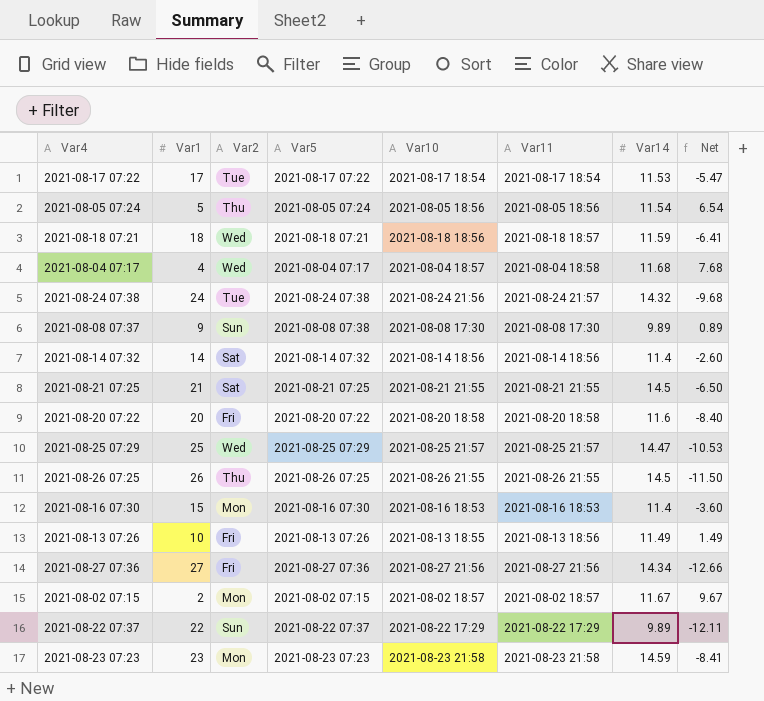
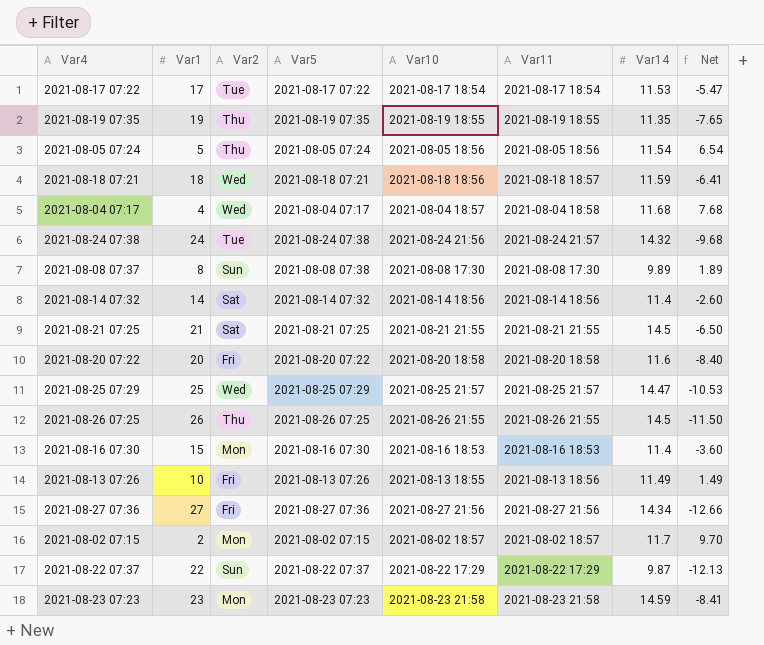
row 2021-08-19 07:35: none -> 19 | Thu | 2021-08-19 07:35 | 2021-08-19 18:55 | 2021-08-19 18:55 | 11.35 | -7.65
2021-08-08 07:37 | Var1: 9 -> 8
2021-08-08 07:37 | Net: 0.89 -> 1.89
2021-08-02 07:15 | Var14: 11.67 -> 11.7
2021-08-02 07:15 | Net: 9.67 -> 9.70
2021-08-22 07:37 | Var14: 9.89 -> 9.87
2021-08-22 07:37 | Net: -12.11 -> -12.13

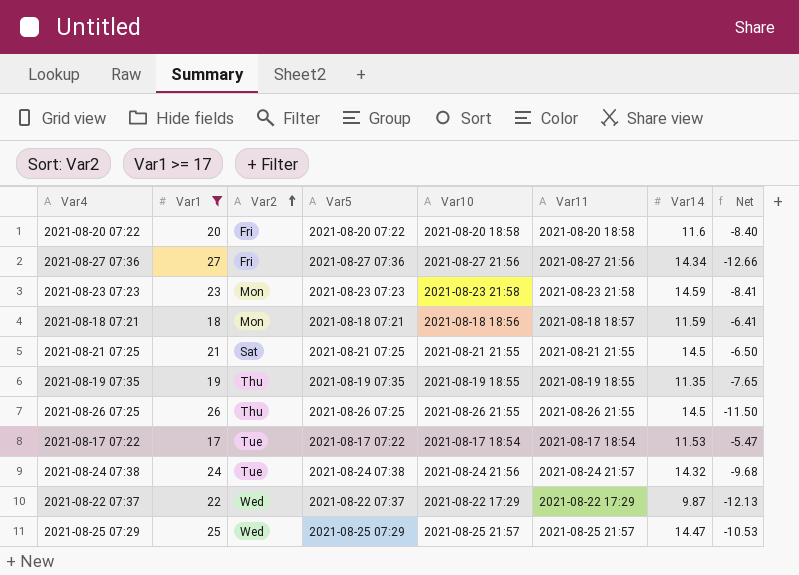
filter: none -> Var1 >= 17
row order: none -> Var2 ascending
2021-08-18 07:21 | Var2: Wed -> Mon
2021-08-22 07:37 | Var2: Sun -> Wed

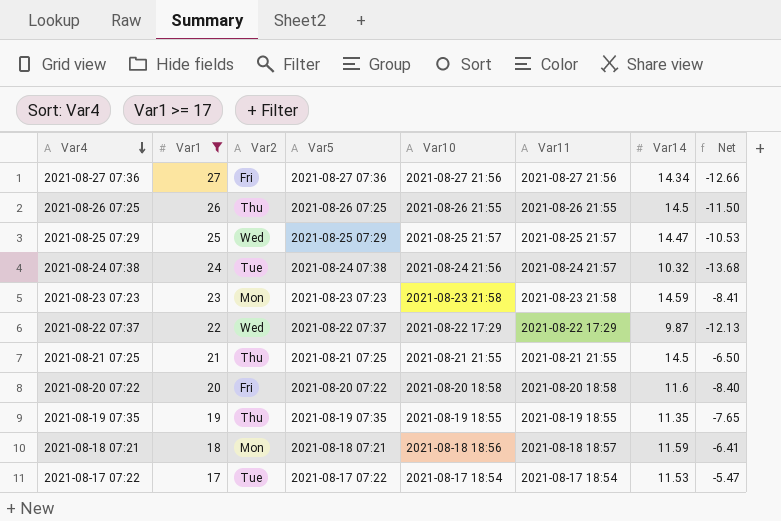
row order: Var2 ascending -> Var4 descending
2021-08-24 07:38 | Var14: 14.32 -> 10.32
2021-08-24 07:38 | Net: -9.68 -> -13.68
2021-08-21 07:25 | Var2: Sat -> Thu

